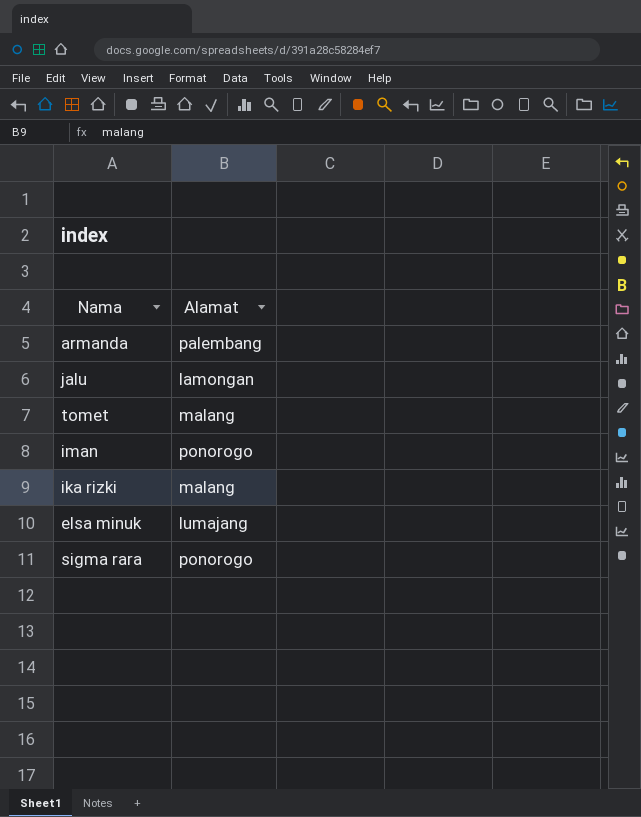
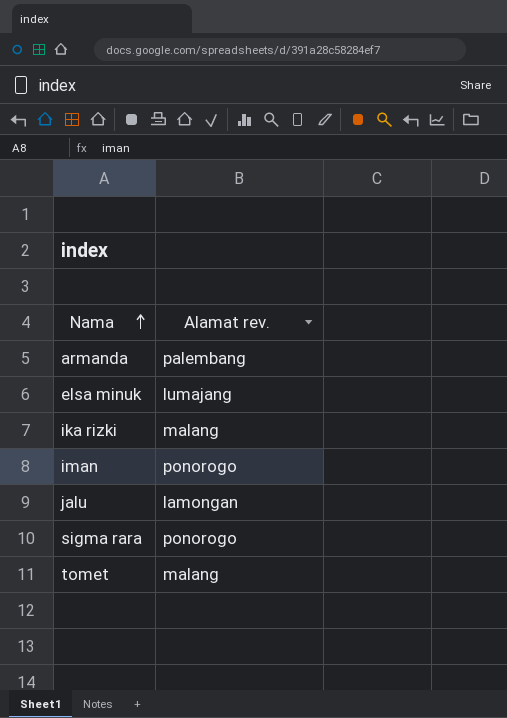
row order: none -> Nama ascending
column name: Alamat -> Alamat rev.

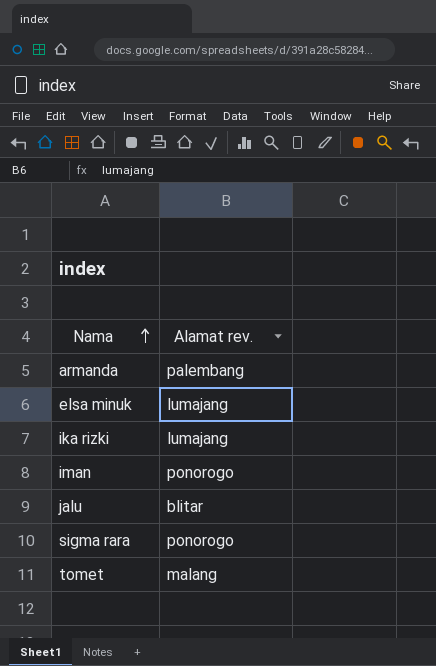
ika rizki | Alamat rev.: malang -> lumajang
jalu | Alamat rev.: lamongan -> blitar

